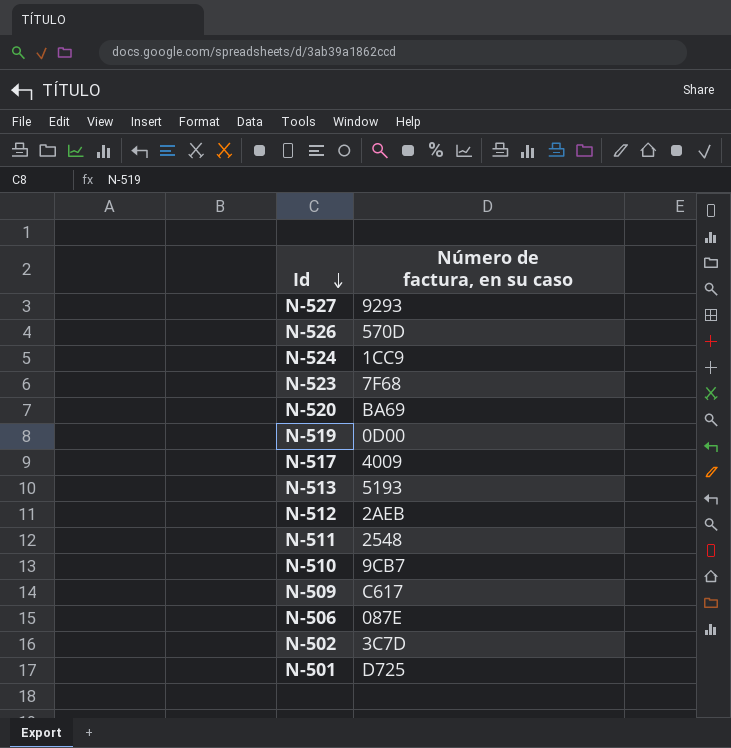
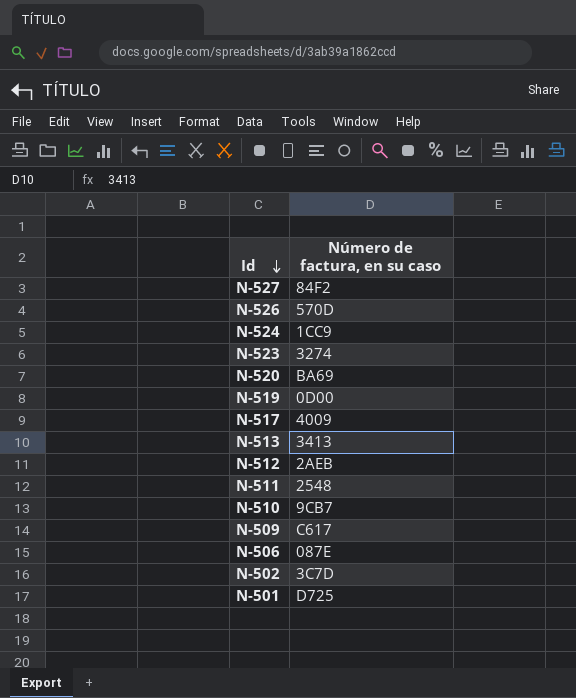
N-527 | Número de factura, en su caso: 9293 -> 84F2
N-523 | Número de factura, en su caso: 7F68 -> 3274
N-513 | Número de factura, en su caso: 5193 -> 3413

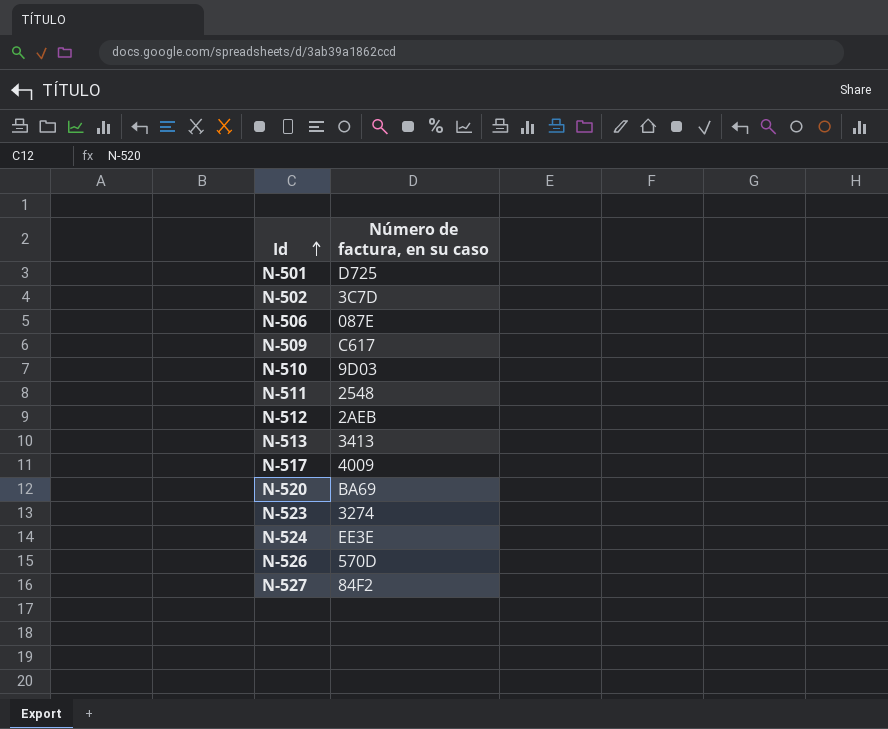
row order: Id descending -> Id ascending
row N-519: 0D00 -> none
N-510 | Número de factura, en su caso: 9CB7 -> 9D03
N-524 | Número de factura, en su caso: 1CC9 -> EE3E

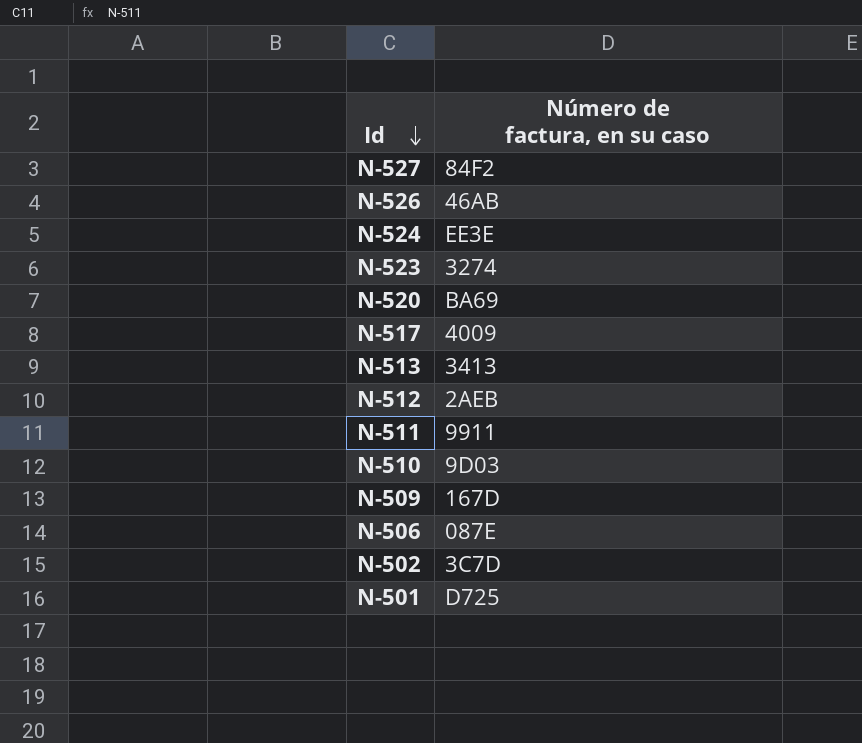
row order: Id ascending -> Id descending
N-526 | Número de factura, en su caso: 570D -> 46AB
N-511 | Número de factura, en su caso: 2548 -> 9911
N-509 | Número de factura, en su caso: C617 -> 167D

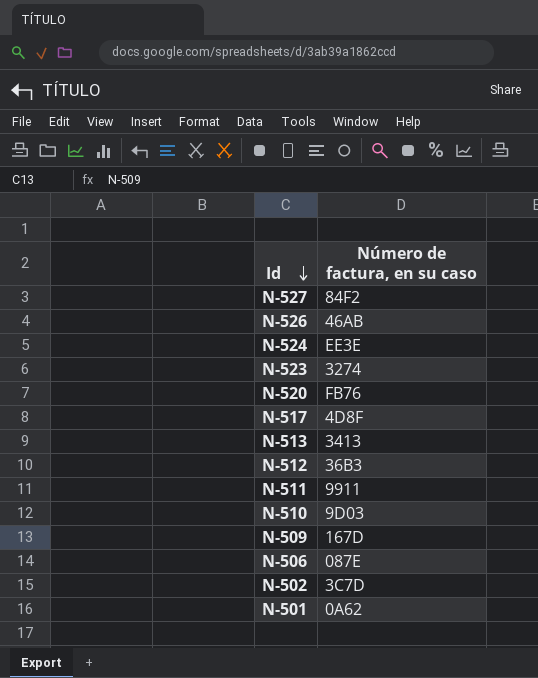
N-520 | Número de factura, en su caso: BA69 -> FB76
N-517 | Número de factura, en su caso: 4009 -> 4D8F
N-512 | Número de factura, en su caso: 2AEB -> 36B3
N-501 | Número de factura, en su caso: D725 -> 0A62

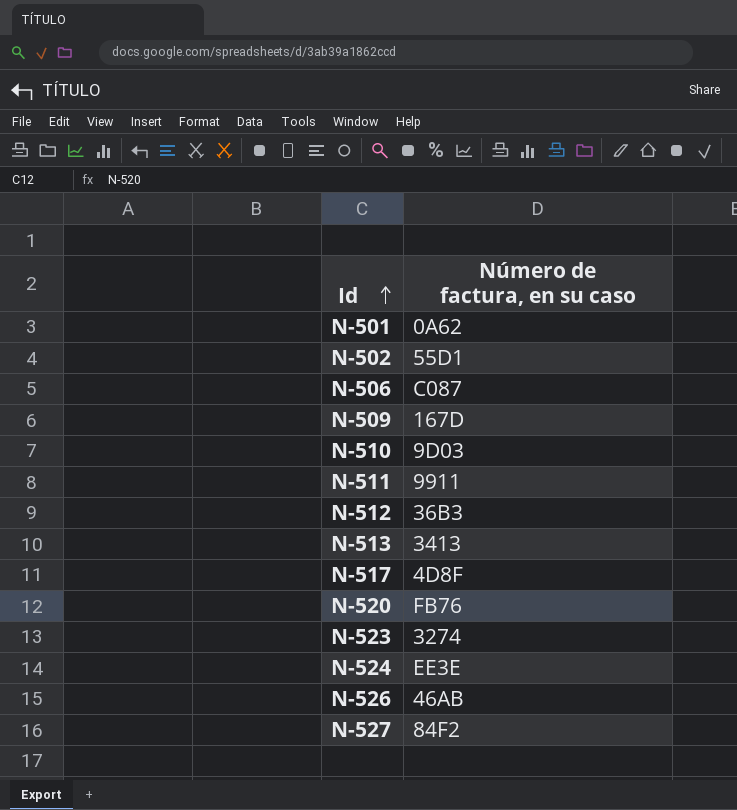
row order: Id descending -> Id ascending
N-502 | Número de factura, en su caso: 3C7D -> 55D1
N-506 | Número de factura, en su caso: 087E -> C087

